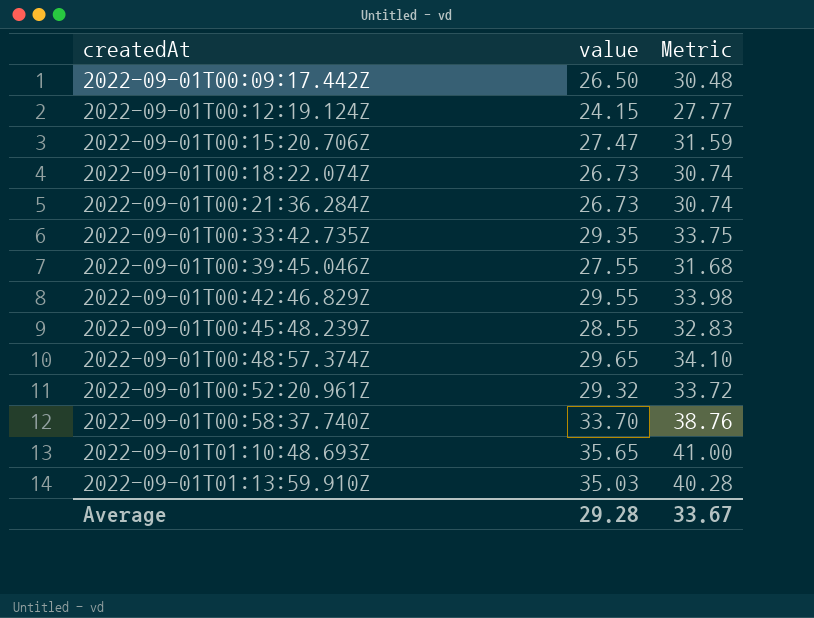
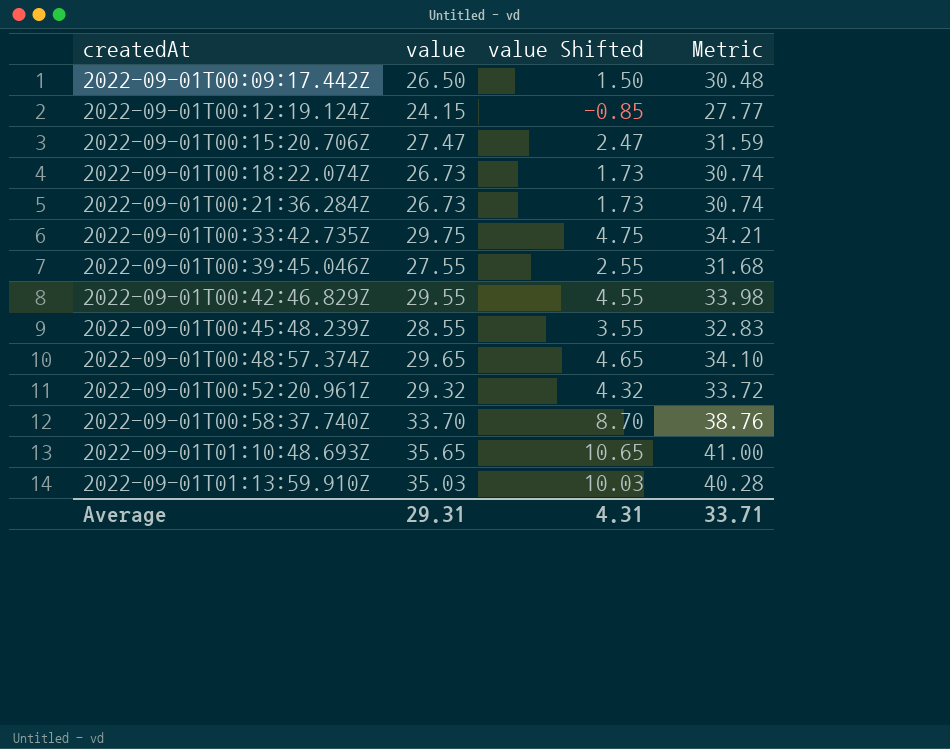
column value Shifted | formula: none -> [value] - 25
2022-09-01T00:33:42.735Z | value: 29.35 -> 29.75
2022-09-01T00:33:42.735Z | Metric: 33.75 -> 34.21
Average | value: 29.28 -> 29.31
Average | Metric: 33.67 -> 33.71

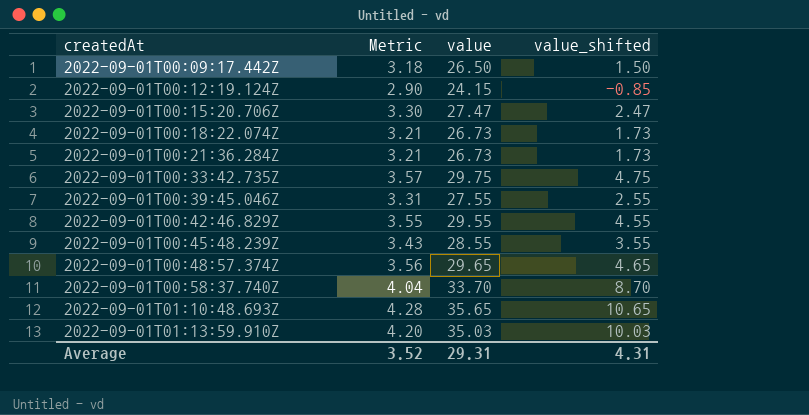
column Metric | formula: [value] * 1.15 -> [value] * 0.12
column Metric | position: 4 -> 2
column name: value Shifted -> value_shifted
row 2022-09-01T00:52:20.961Z: 29.32 | 4.32 | 33.72 -> none
Average | Metric: 33.71 -> 3.52

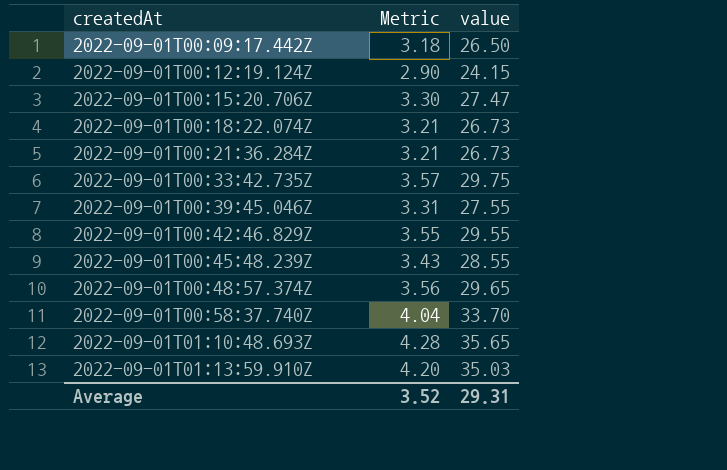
column value_shifted | formula: [value] - 25 -> none

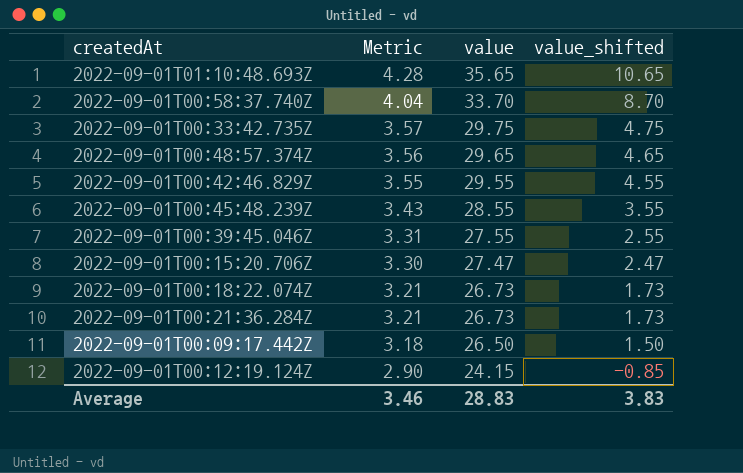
row order: createdAt ascending -> Metric descending
column value_shifted | formula: none -> [value] - 25
row 2022-09-01T01:13:59.910Z: 4.20 | 35.03 -> none
Average | Metric: 3.52 -> 3.46
Average | value: 29.31 -> 28.83

